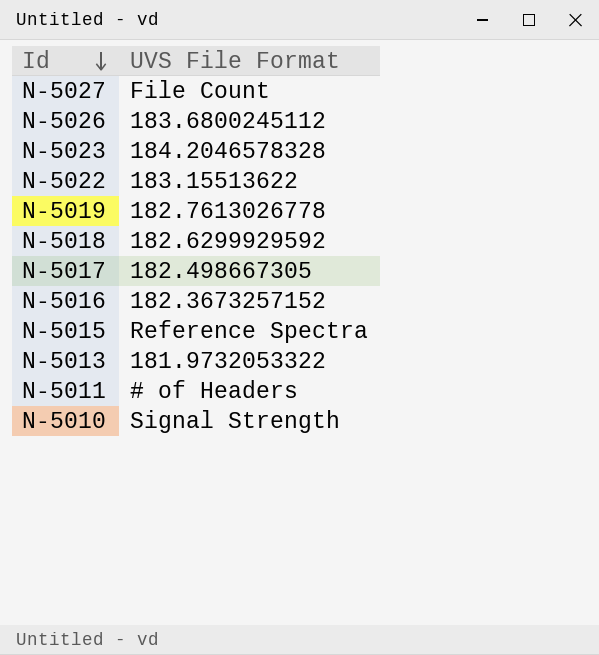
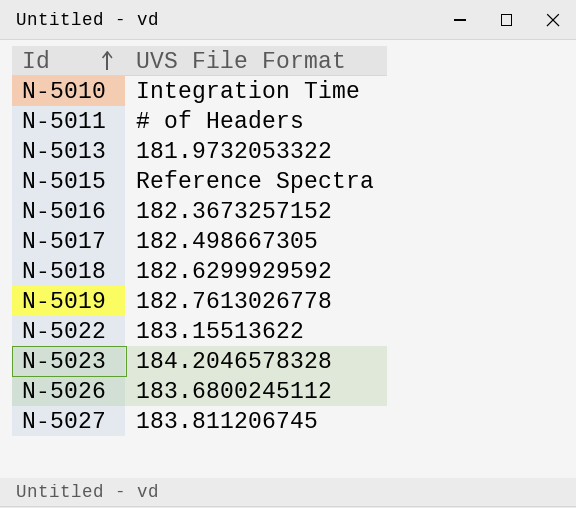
row order: Id descending -> Id ascending
N-5010 | UVS File Format: Signal Strength -> Integration Time
N-5027 | UVS File Format: File Count -> 183.811206745

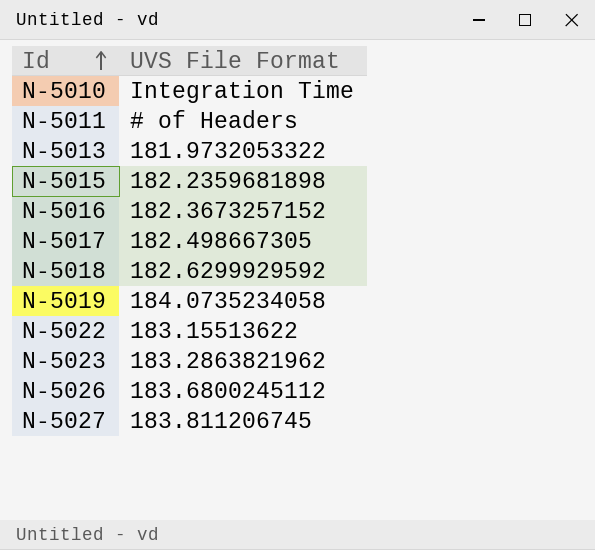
N-5015 | UVS File Format: Reference Spectra -> 182.2359681898
N-5019 | UVS File Format: 182.7613026778 -> 184.0735234058
N-5023 | UVS File Format: 184.2046578328 -> 183.2863821962

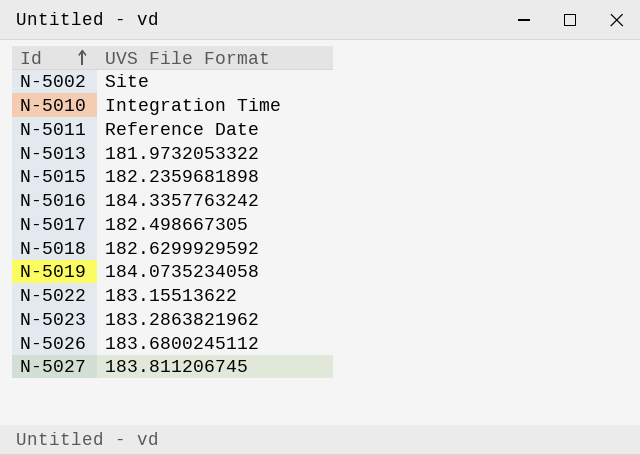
row N-5002: none -> Site
N-5011 | UVS File Format: # of Headers -> Reference Date
N-5016 | UVS File Format: 182.3673257152 -> 184.3357763242

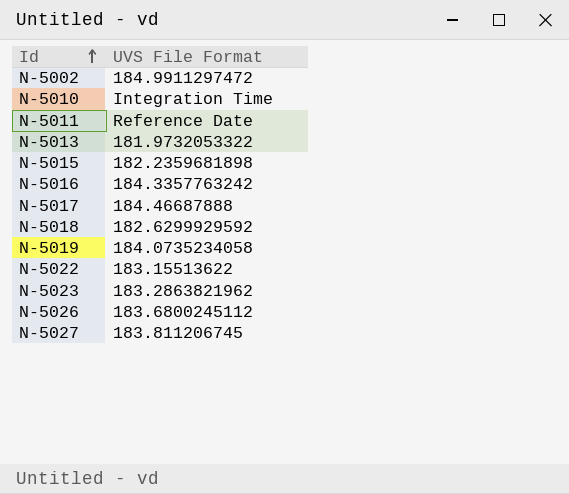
N-5002 | UVS File Format: Site -> 184.9911297472
N-5017 | UVS File Format: 182.498667305 -> 184.46687888

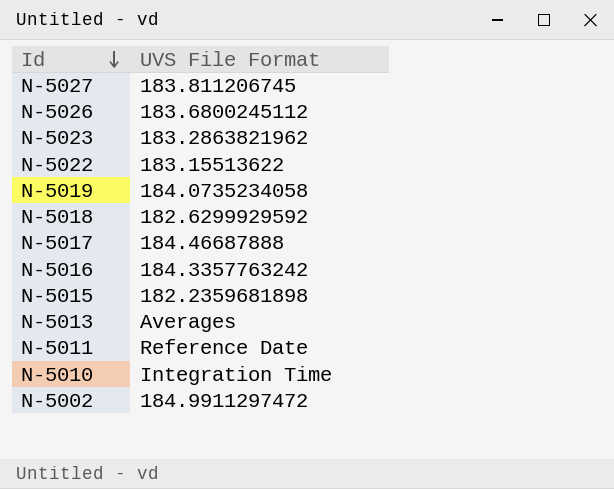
row order: Id ascending -> Id descending
N-5013 | UVS File Format: 181.9732053322 -> Averages

